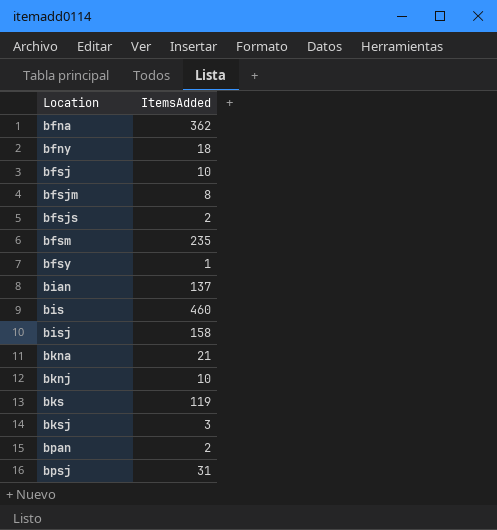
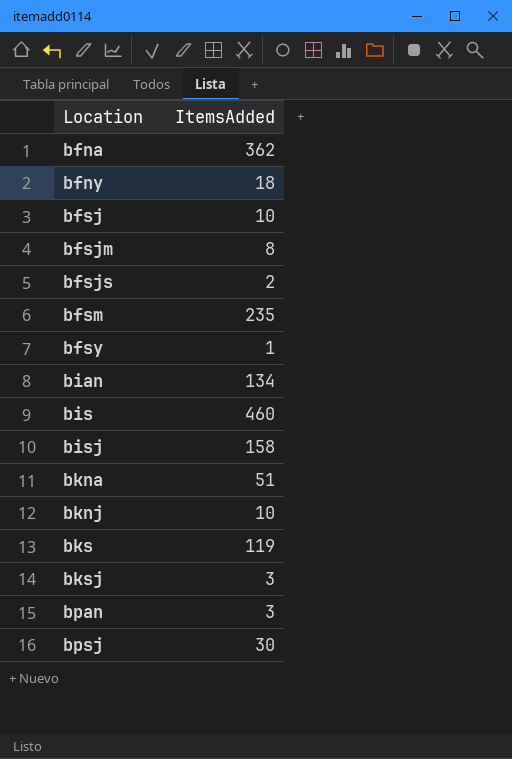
bian | ItemsAdded: 137 -> 134
bkna | ItemsAdded: 21 -> 51
bpan | ItemsAdded: 2 -> 3
bpsj | ItemsAdded: 31 -> 30

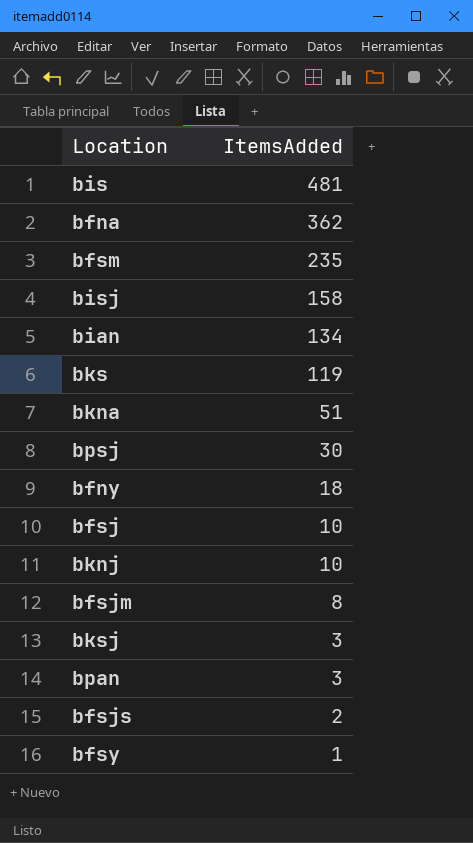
row order: Location ascending -> ItemsAdded descending
bis | ItemsAdded: 460 -> 481

